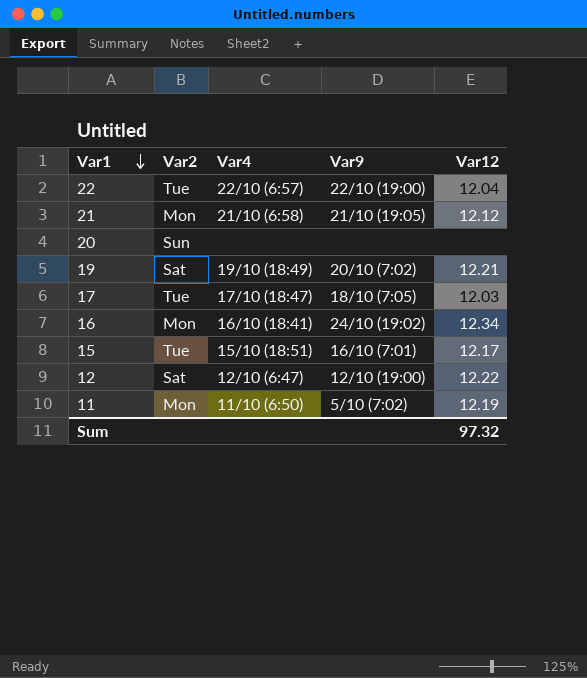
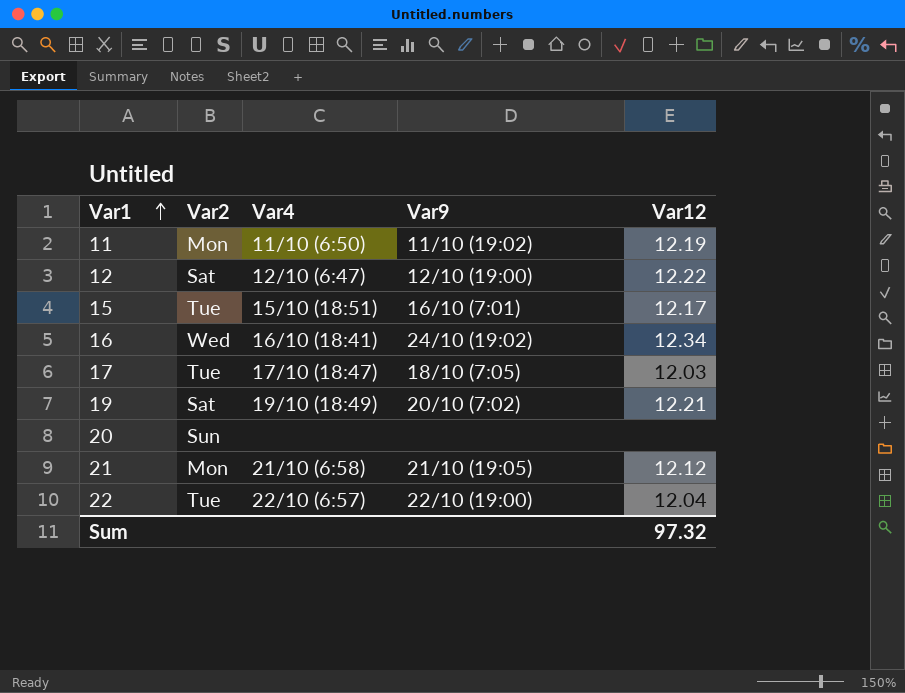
row order: Var1 descending -> Var1 ascending
11 | Var9: 5/10 (7:02) -> 11/10 (19:02)
16 | Var2: Mon -> Wed

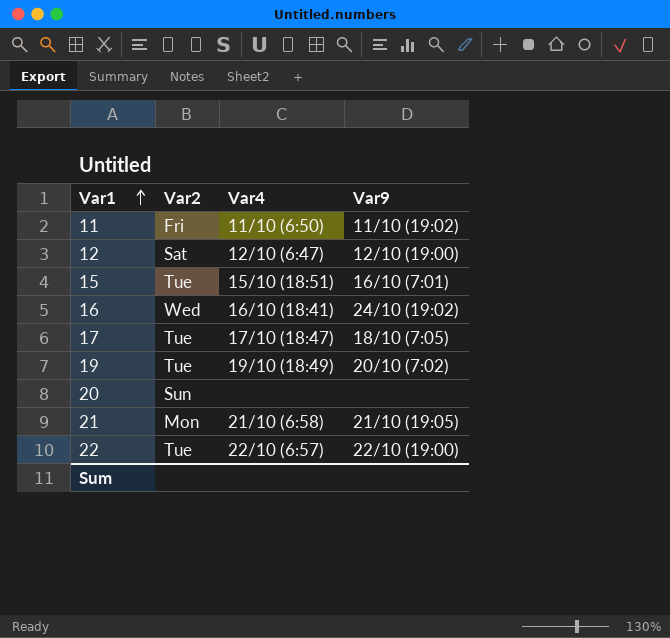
column Var12 | position: 5 -> none
11 | Var2: Mon -> Fri
19 | Var2: Sat -> Tue

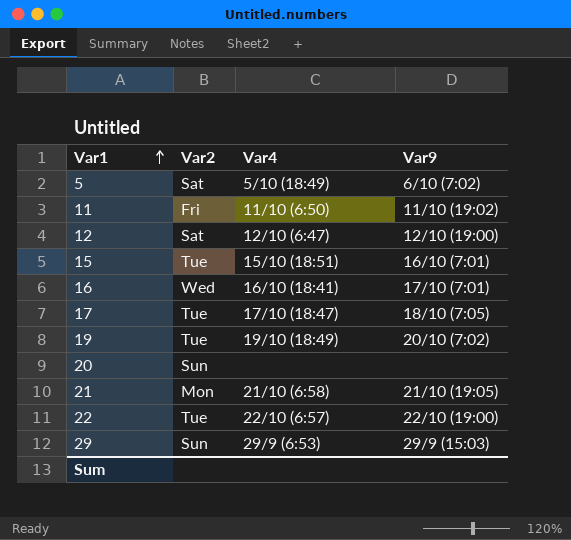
row 5: none -> Sat | 5/10 (18:49) | 6/10 (7:02)
16 | Var9: 24/10 (19:02) -> 17/10 (7:01)
row 29: none -> Sun | 29/9 (6:53) | 29/9 (15:03)

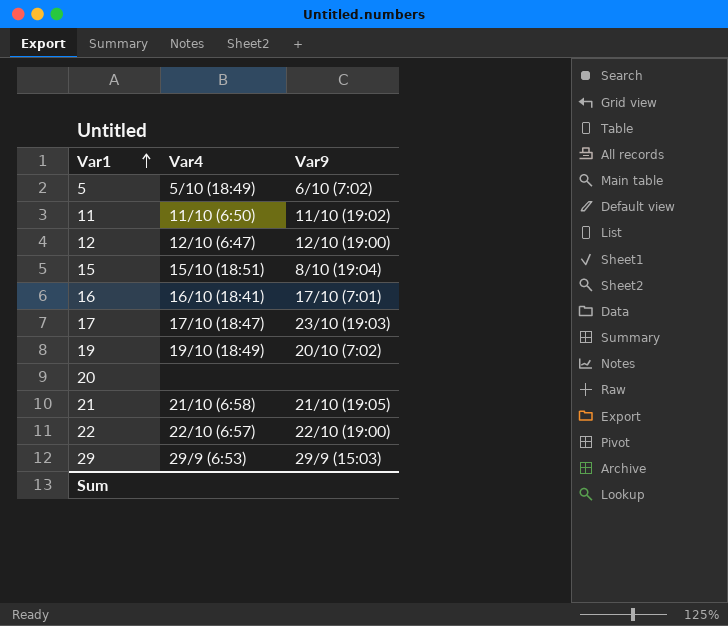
column Var2 | position: 2 -> none
15 | Var9: 16/10 (7:01) -> 8/10 (19:04)
17 | Var9: 18/10 (7:05) -> 23/10 (19:03)

